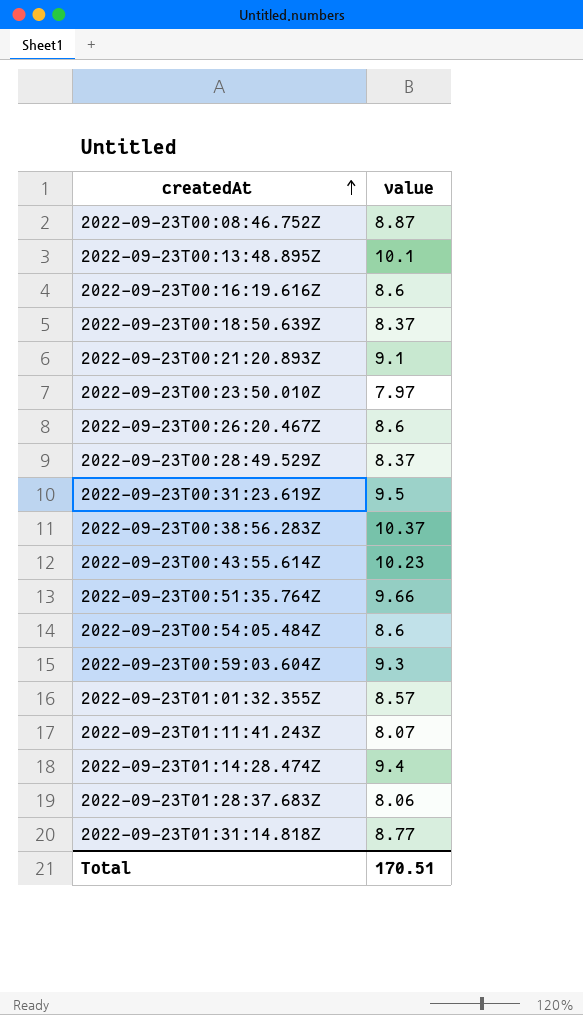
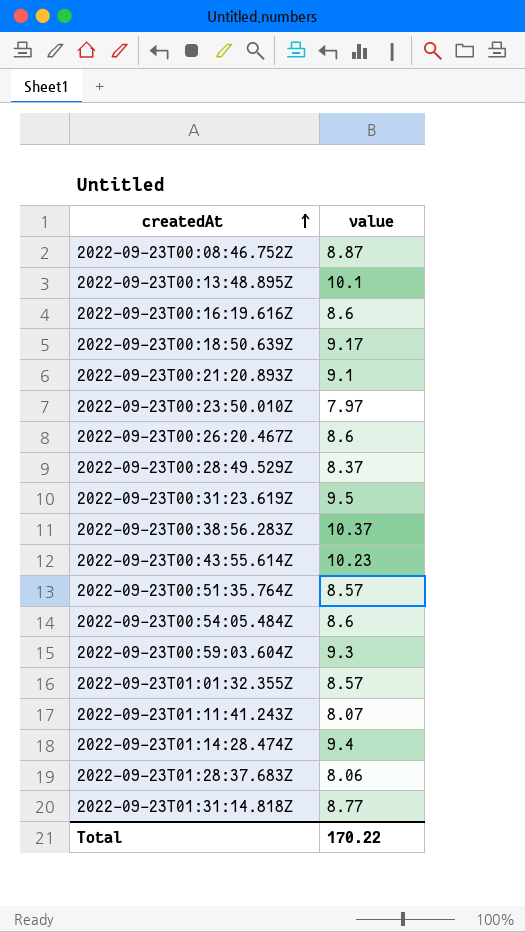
2022-09-23T00:18:50.639Z | value: 8.37 -> 9.17
2022-09-23T00:51:35.764Z | value: 9.66 -> 8.57
Total | value: 170.51 -> 170.22

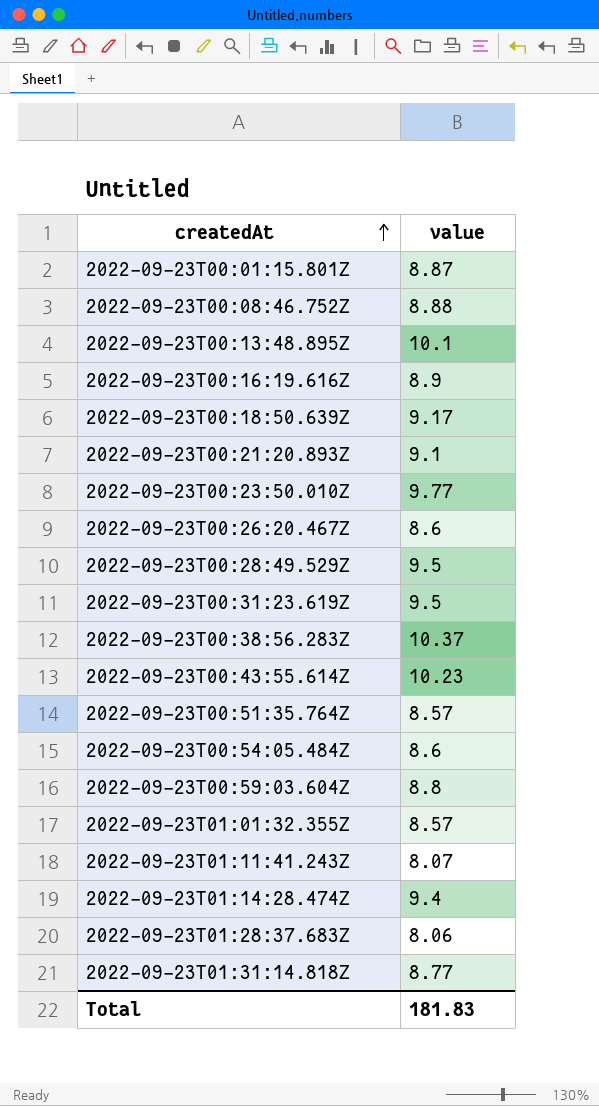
row 2022-09-23T00:01:15.801Z: none -> 8.87
2022-09-23T00:08:46.752Z | value: 8.87 -> 8.88
2022-09-23T00:16:19.616Z | value: 8.6 -> 8.9
2022-09-23T00:23:50.010Z | value: 7.97 -> 9.77
2022-09-23T00:28:49.529Z | value: 8.37 -> 9.5
2022-09-23T00:59:03.604Z | value: 9.3 -> 8.8
Total | value: 170.22 -> 181.83

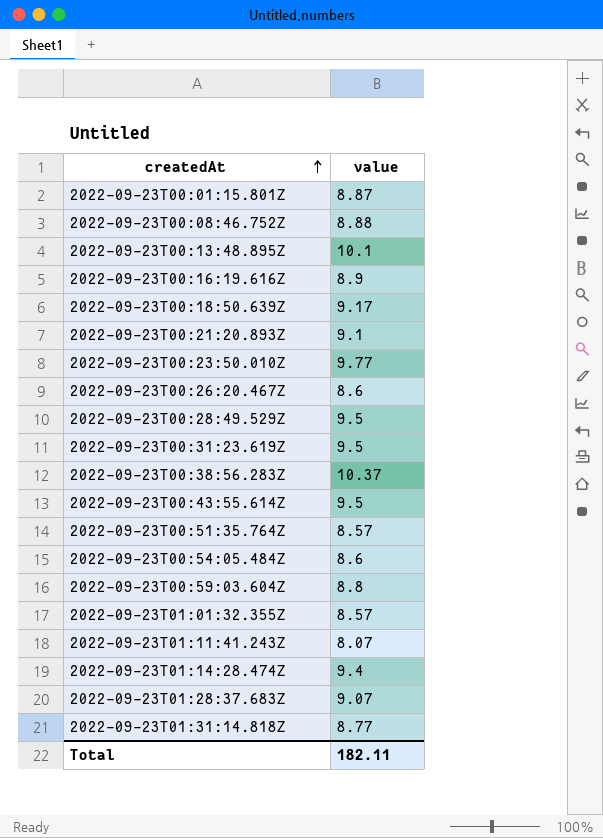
2022-09-23T00:43:55.614Z | value: 10.23 -> 9.5
2022-09-23T01:28:37.683Z | value: 8.06 -> 9.07
Total | value: 181.83 -> 182.11

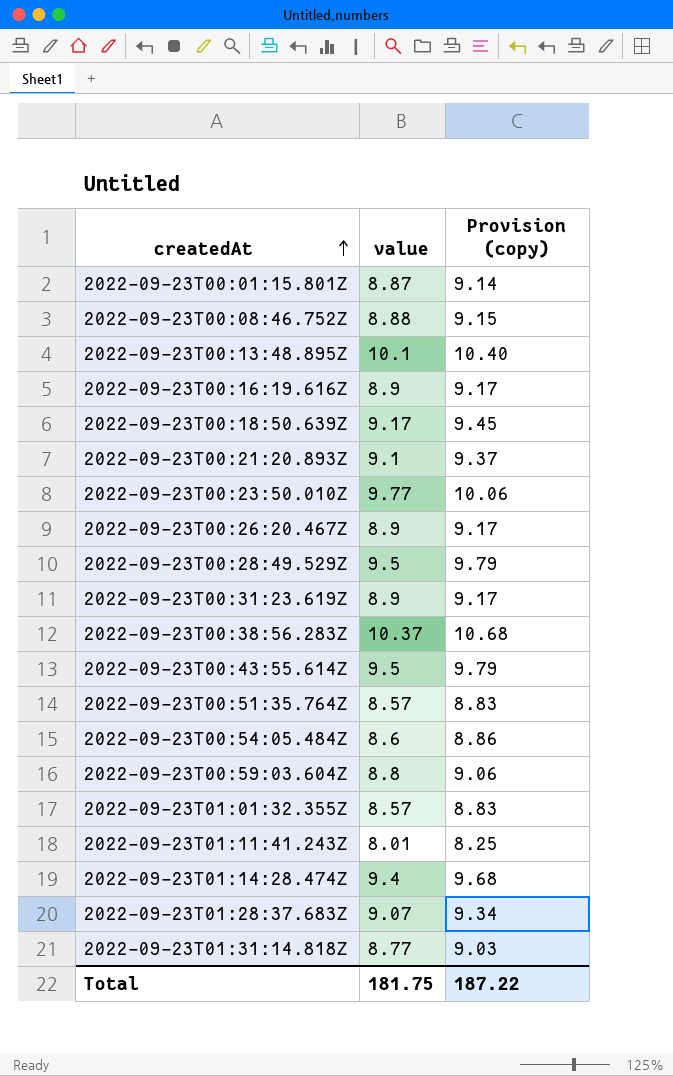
column Provision (copy) | formula: none -> [value] * 1.03
2022-09-23T00:26:20.467Z | value: 8.6 -> 8.9
2022-09-23T00:31:23.619Z | value: 9.5 -> 8.9
2022-09-23T01:11:41.243Z | value: 8.07 -> 8.01
Total | value: 182.11 -> 181.75

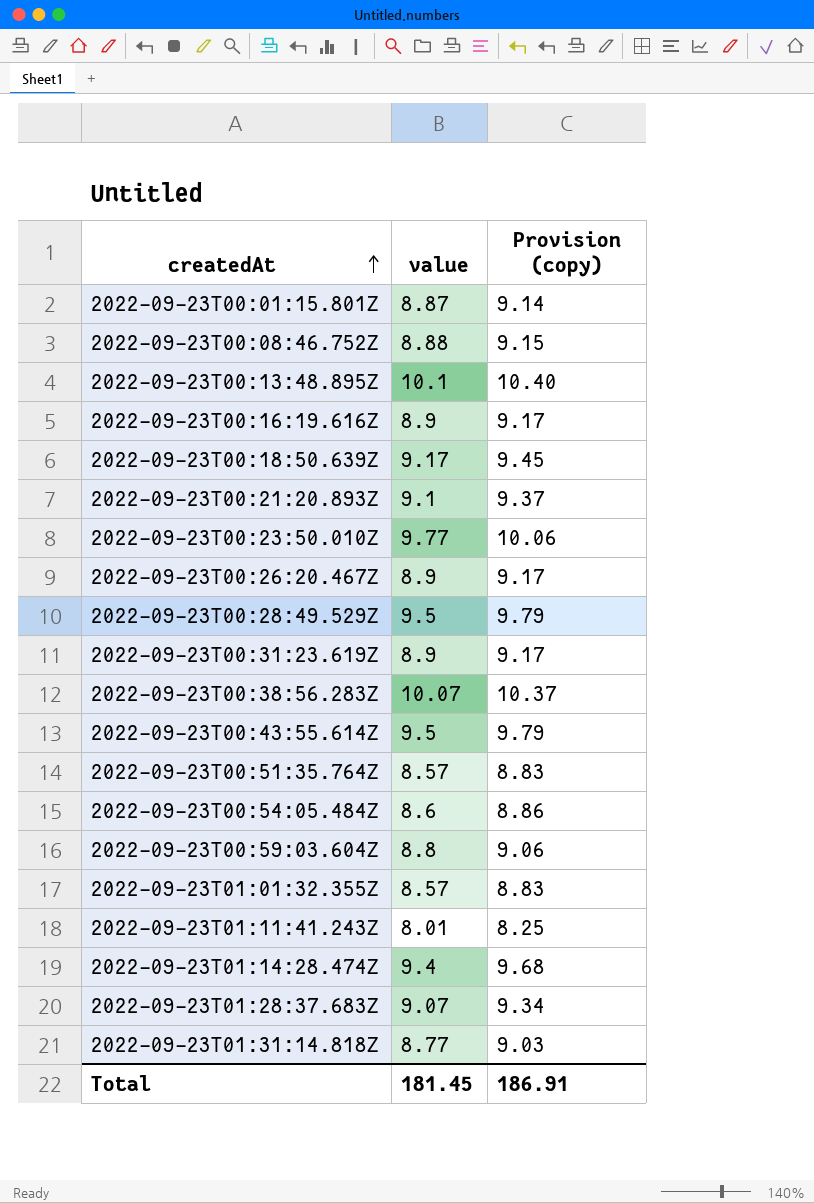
2022-09-23T00:38:56.283Z | value: 10.37 -> 10.07
2022-09-23T00:38:56.283Z | Provision (copy): 10.68 -> 10.37
Total | value: 181.75 -> 181.45
Total | Provision (copy): 187.22 -> 186.91

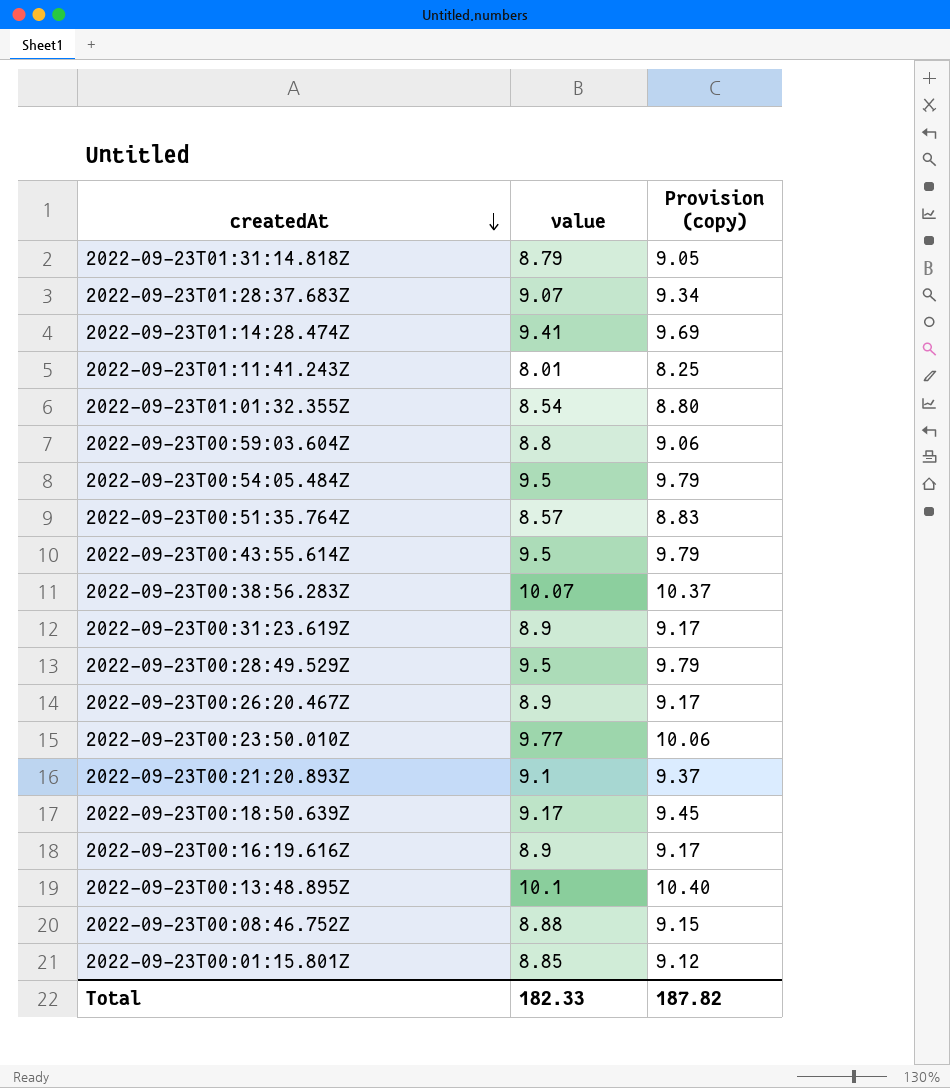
row order: createdAt ascending -> createdAt descending
2022-09-23T01:31:14.818Z | value: 8.77 -> 8.79
2022-09-23T01:31:14.818Z | Provision (copy): 9.03 -> 9.05
2022-09-23T01:14:28.474Z | value: 9.4 -> 9.41
2022-09-23T01:14:28.474Z | Provision (copy): 9.68 -> 9.69
2022-09-23T01:01:32.355Z | value: 8.57 -> 8.54
2022-09-23T01:01:32.355Z | Provision (copy): 8.83 -> 8.80
2022-09-23T00:54:05.484Z | value: 8.6 -> 9.5
2022-09-23T00:54:05.484Z | Provision (copy): 8.86 -> 9.79
2022-09-23T00:01:15.801Z | value: 8.87 -> 8.85
2022-09-23T00:01:15.801Z | Provision (copy): 9.14 -> 9.12
Total | value: 181.45 -> 182.33
Total | Provision (copy): 186.91 -> 187.82

